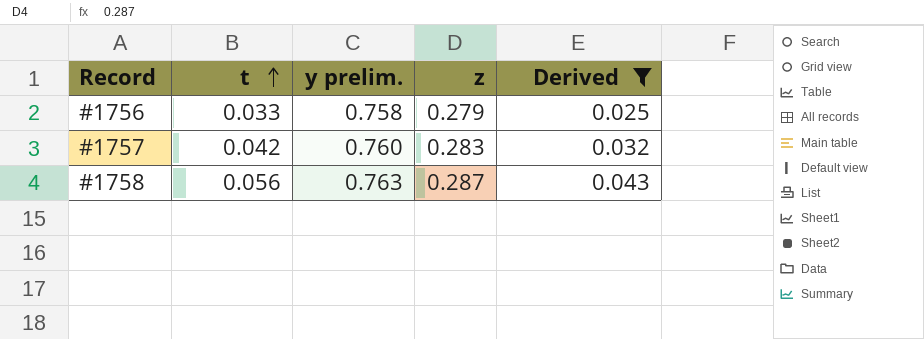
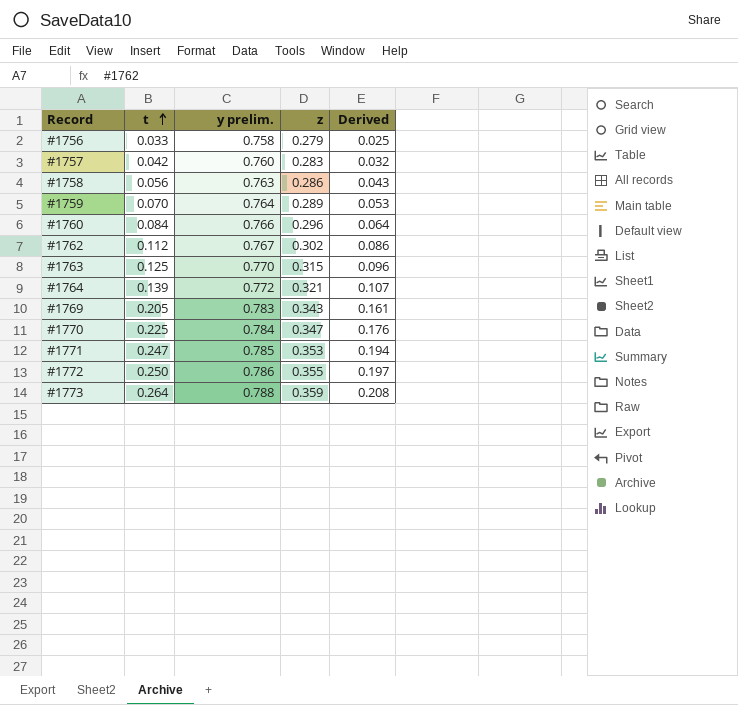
filter: Derived <= 0.043 -> none
#1758 | z: 0.287 -> 0.286

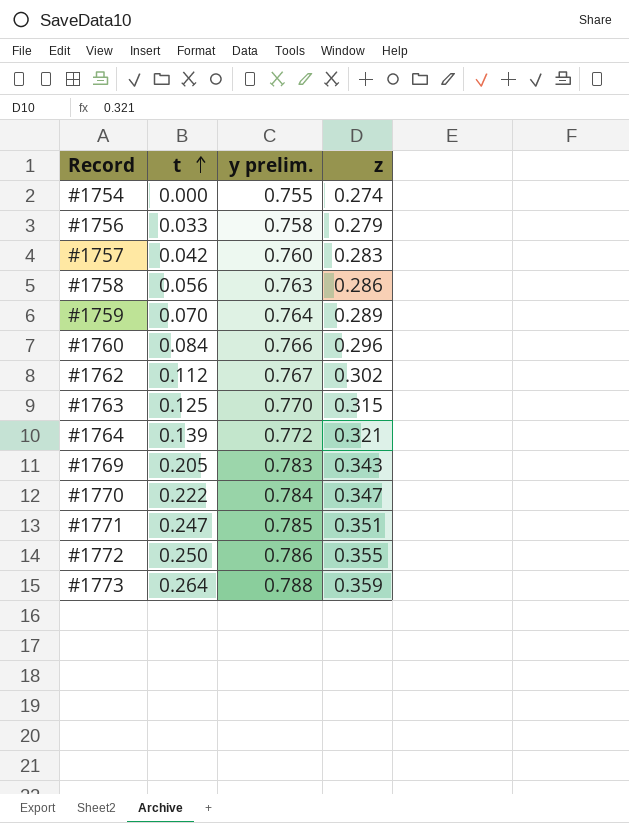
column Derived | formula: [t] * [y prelim.] -> none
row #1754: none -> 0.000 | 0.755 | 0.274
#1770 | t: 0.225 -> 0.222
#1771 | z: 0.353 -> 0.351

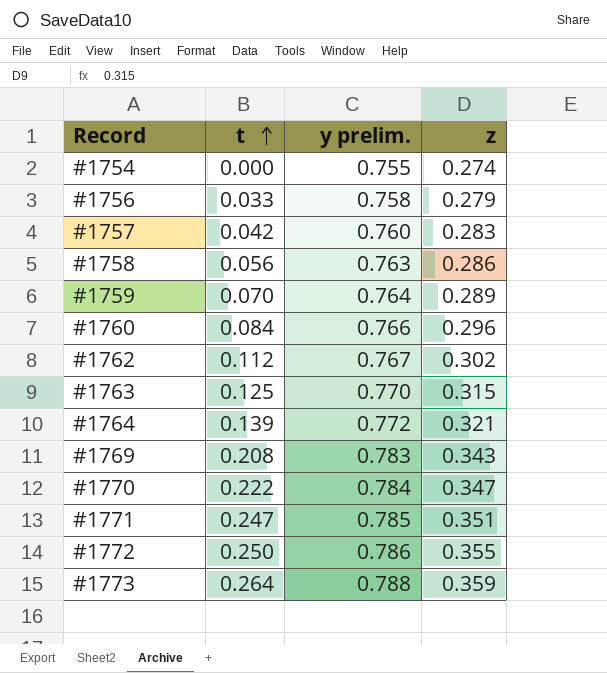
#1769 | t: 0.205 -> 0.208

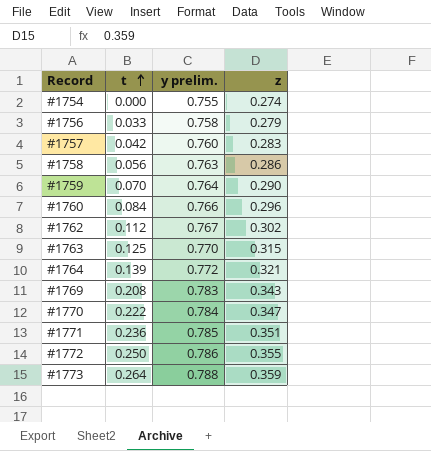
#1759 | z: 0.289 -> 0.290
#1771 | t: 0.247 -> 0.236

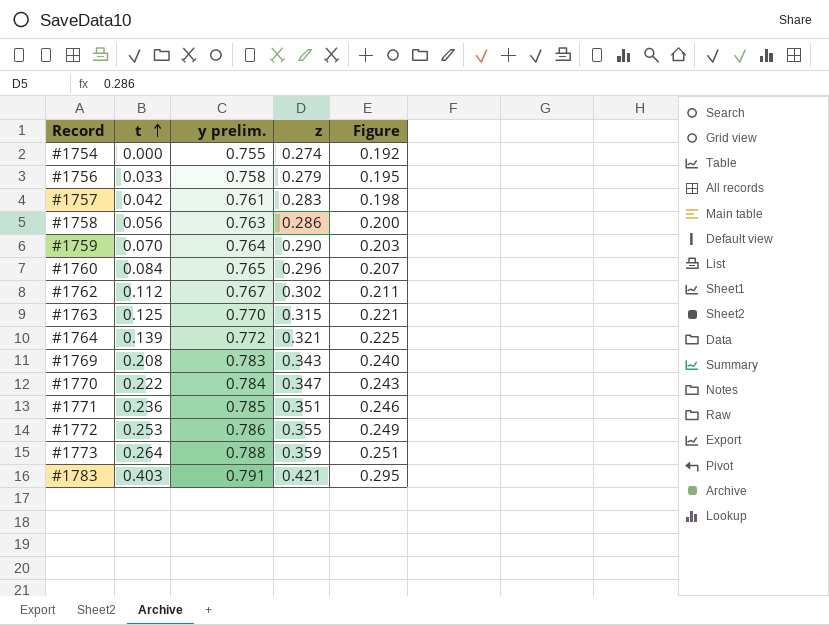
column Figure | formula: none -> [z] * 0.7
#1757 | y prelim.: 0.760 -> 0.761
#1760 | y prelim.: 0.766 -> 0.765
#1772 | t: 0.250 -> 0.253
row #1783: none -> 0.403 | 0.791 | 0.421 | 0.295

